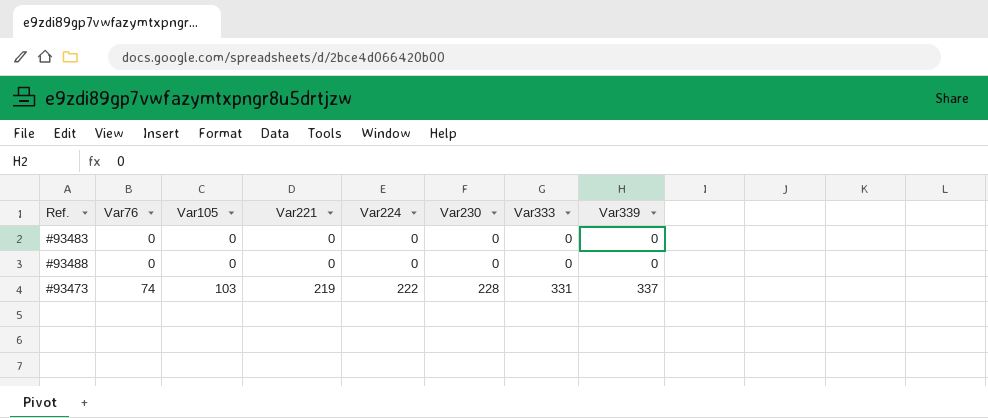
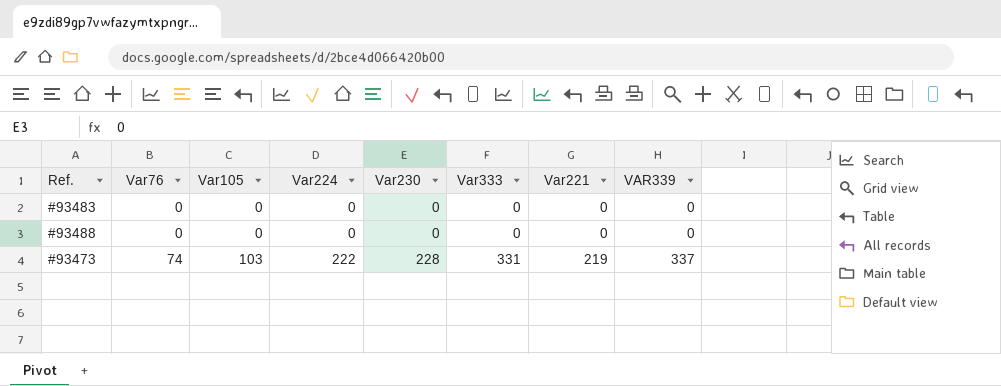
column Var221 | position: 4 -> 7
column name: Var339 -> VAR339

